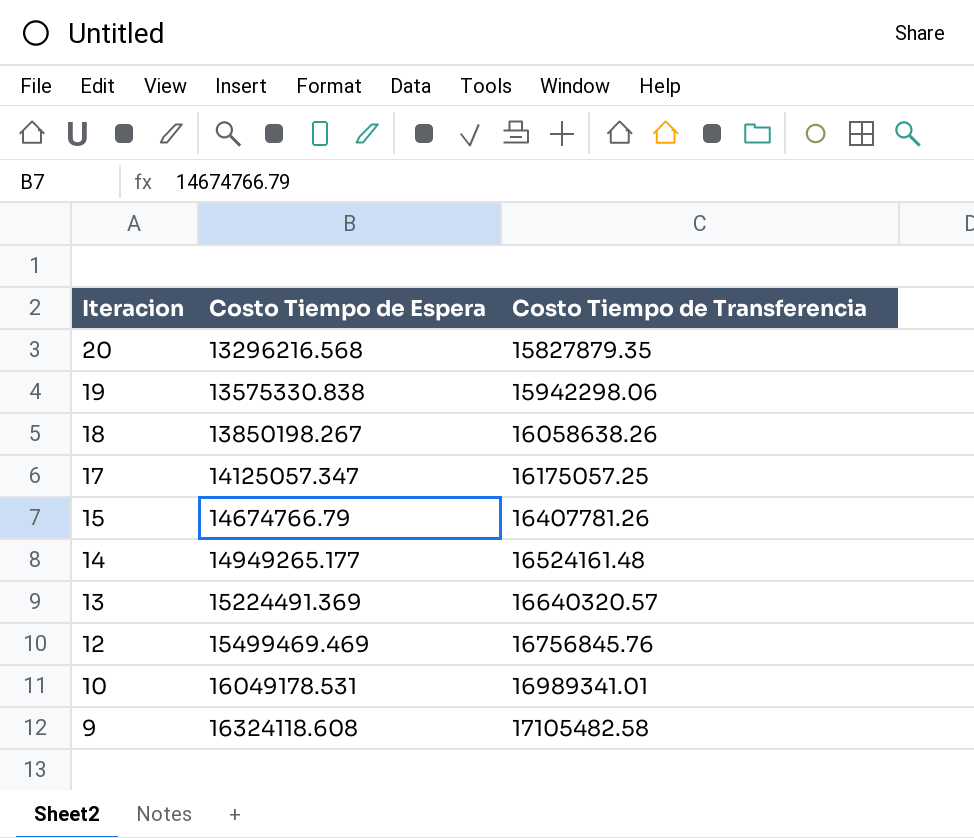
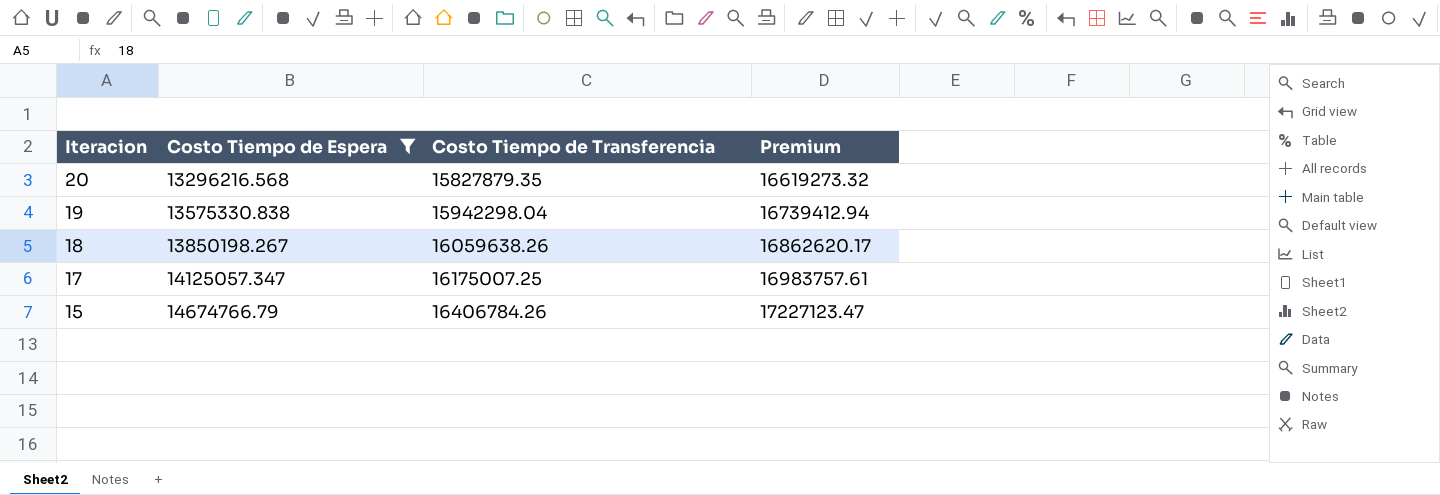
filter: none -> Costo Tiempo de Espera <= 14674766.79
column Premium | formula: none -> [Costo Tiempo de Transferencia] * 1.05
19 | Costo Tiempo de Transferencia: 15942298.06 -> 15942298.04
18 | Costo Tiempo de Transferencia: 16058638.26 -> 16059638.26
17 | Costo Tiempo de Transferencia: 16175057.25 -> 16175007.25
15 | Costo Tiempo de Transferencia: 16407781.26 -> 16406784.26

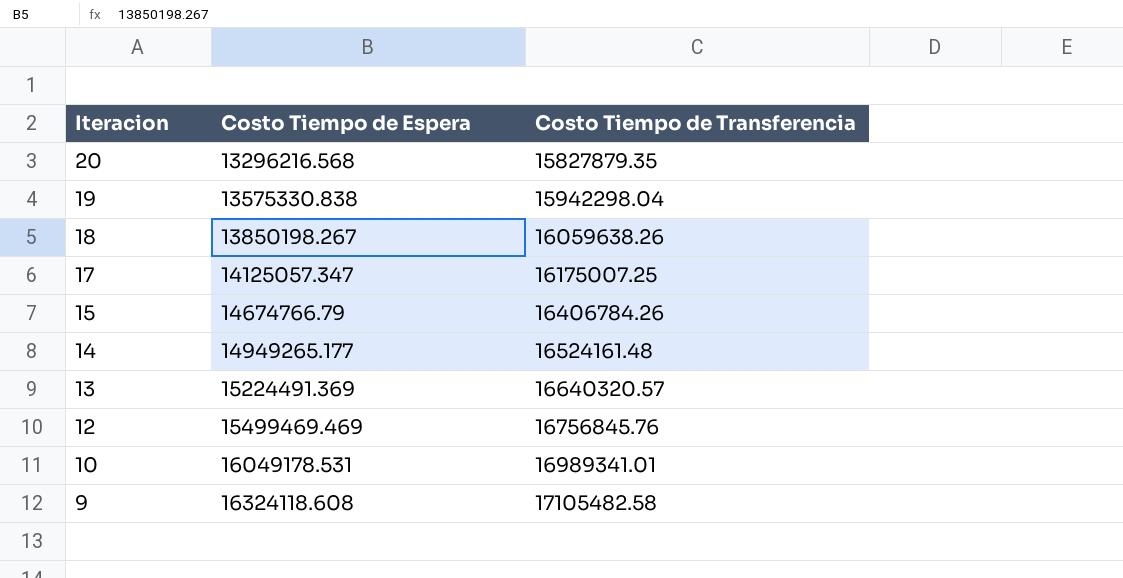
filter: Costo Tiempo de Espera <= 14674766.79 -> none
column Premium | formula: [Costo Tiempo de Transferencia] * 1.05 -> none

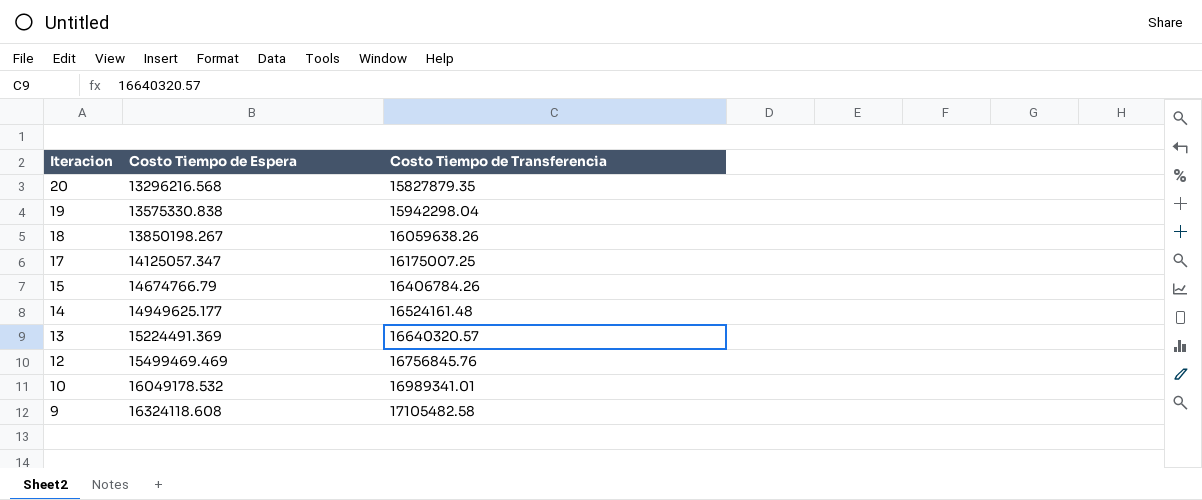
14 | Costo Tiempo de Espera: 14949265.177 -> 14949625.177
10 | Costo Tiempo de Espera: 16049178.531 -> 16049178.532

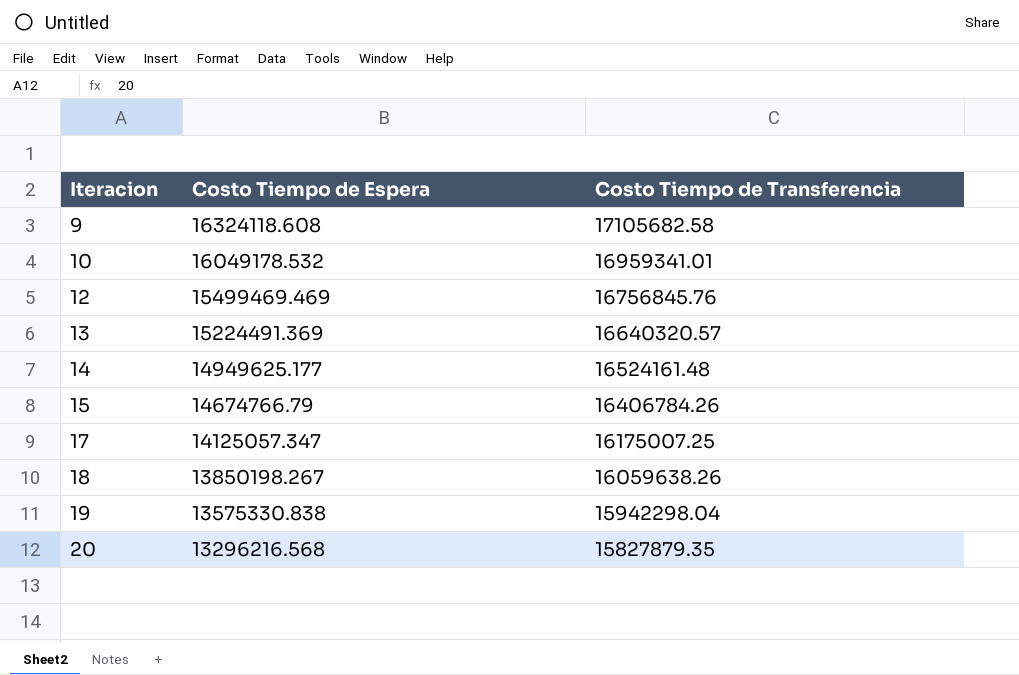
row order: Iteracion descending -> Iteracion ascending
9 | Costo Tiempo de Transferencia: 17105482.58 -> 17105682.58
10 | Costo Tiempo de Transferencia: 16989341.01 -> 16959341.01

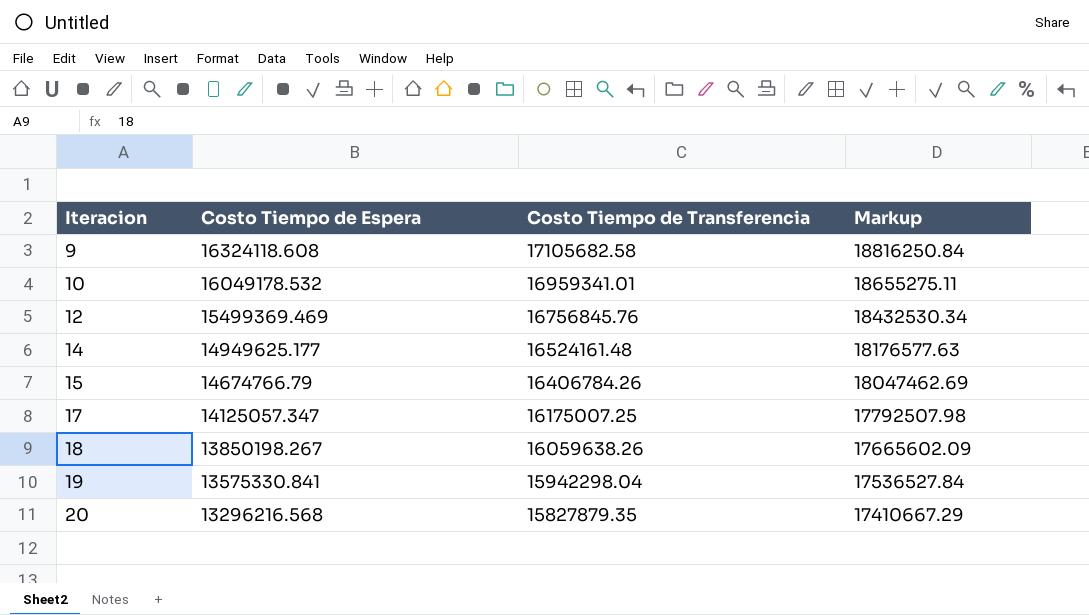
column Markup | formula: none -> [Costo Tiempo de Transferencia] * 1.1
row 13: 15224491.369 | 16640320.57 -> none
12 | Costo Tiempo de Espera: 15499469.469 -> 15499369.469
19 | Costo Tiempo de Espera: 13575330.838 -> 13575330.841

